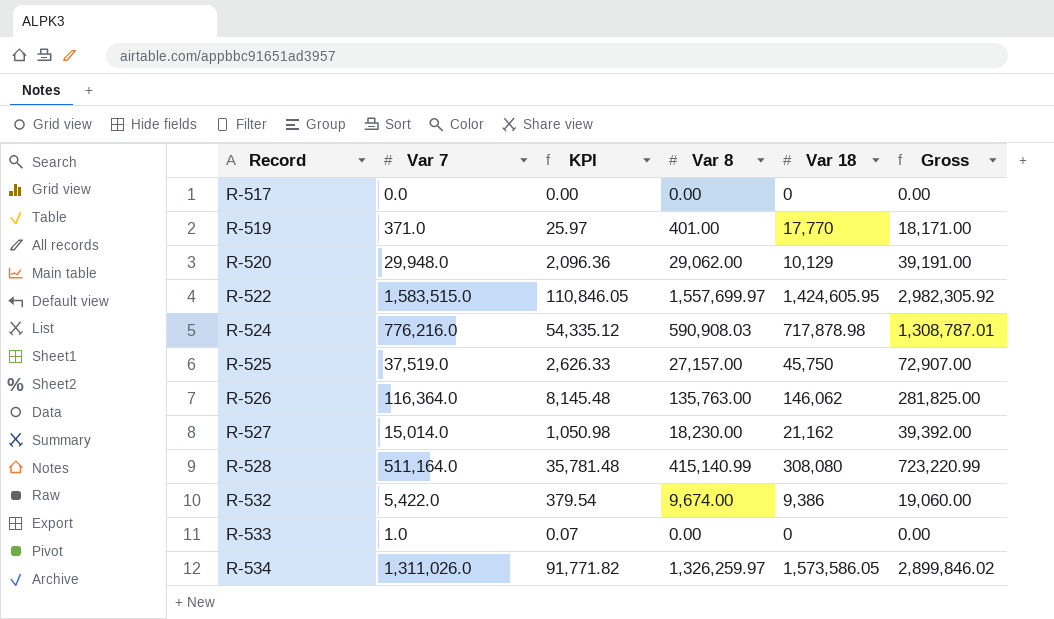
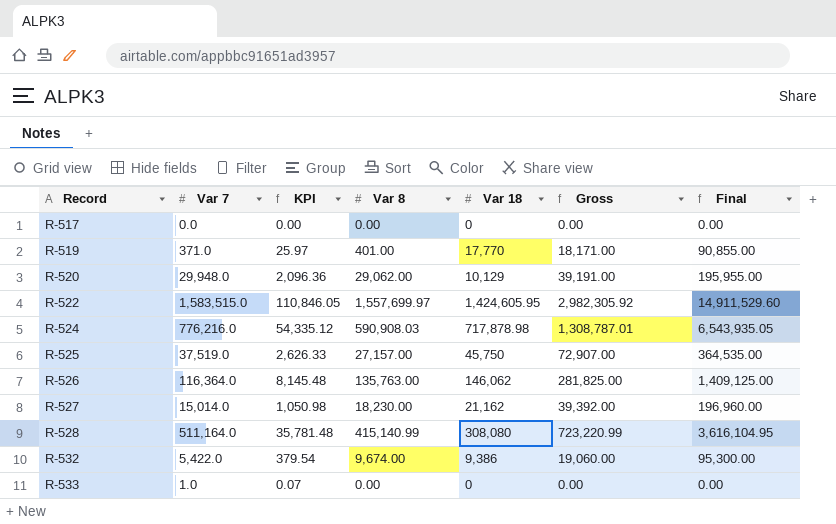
column Final | formula: none -> [Gross] * 5
row R-534: 1,311,026.0 | 91,771.82 | 1,326,259.97 | 1,573,586.05 | 2,899,846.02 -> none

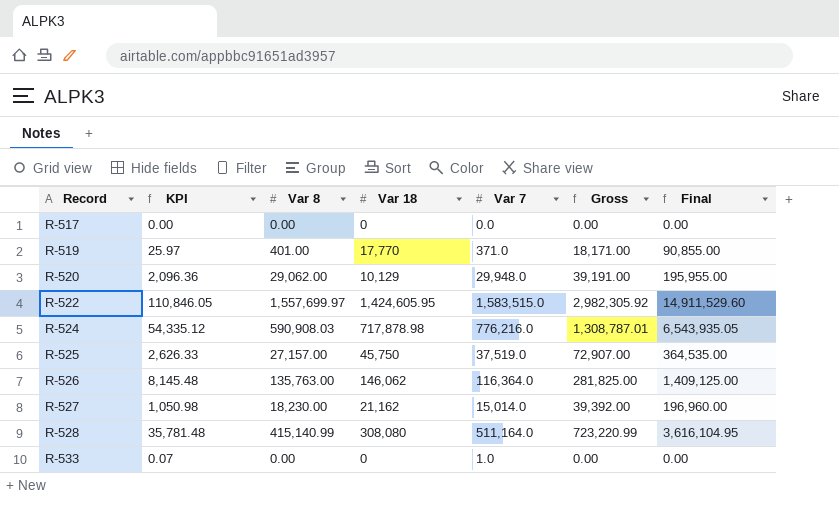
column Var 7 | position: 2 -> 5
row R-532: 5,422.0 | 379.54 | 9,674.00 | 9,386 | 19,060.00 | 95,300.00 -> none

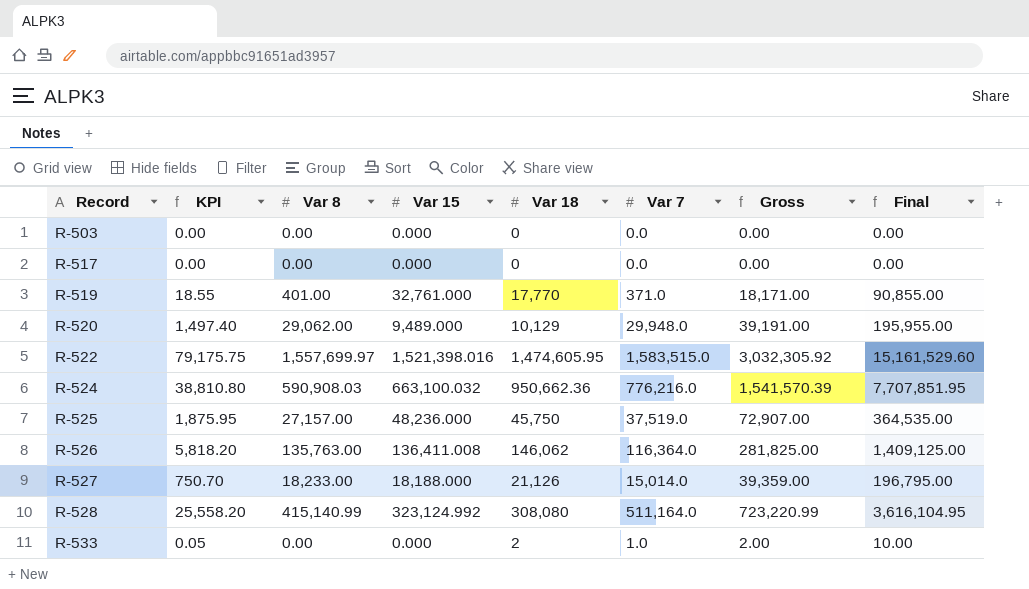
column KPI | formula: [Var 7] * 0.07 -> [Var 7] * 0.05
column Var 15 | position: none -> 4
row R-503: none -> 0.00 | 0.00 | 0.000 | 0 | 0.0 | 0.00 | 0.00
R-522 | Var 18: 1,424,605.95 -> 1,474,605.95
R-522 | Gross: 2,982,305.92 -> 3,032,305.92
R-522 | Final: 14,911,529.60 -> 15,161,529.60
R-524 | Var 18: 717,878.98 -> 950,662.36
R-524 | Gross: 1,308,787.01 -> 1,541,570.39
R-524 | Final: 6,543,935.05 -> 7,707,851.95
R-527 | Var 8: 18,230.00 -> 18,233.00
R-527 | Var 18: 21,162 -> 21,126
R-527 | Gross: 39,392.00 -> 39,359.00
R-527 | Final: 196,960.00 -> 196,795.00
R-533 | Var 18: 0 -> 2
R-533 | Gross: 0.00 -> 2.00
R-533 | Final: 0.00 -> 10.00

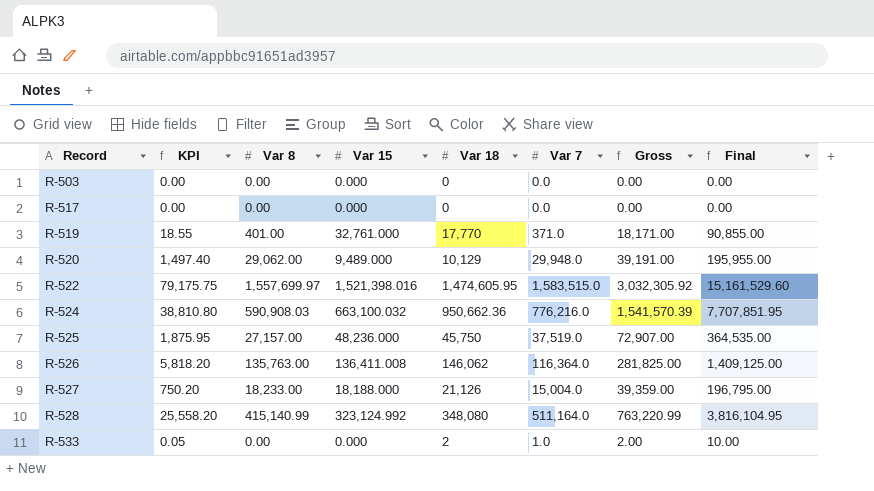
R-527 | KPI: 750.70 -> 750.20
R-527 | Var 7: 15,014.0 -> 15,004.0
R-528 | Var 18: 308,080 -> 348,080
R-528 | Gross: 723,220.99 -> 763,220.99
R-528 | Final: 3,616,104.95 -> 3,816,104.95

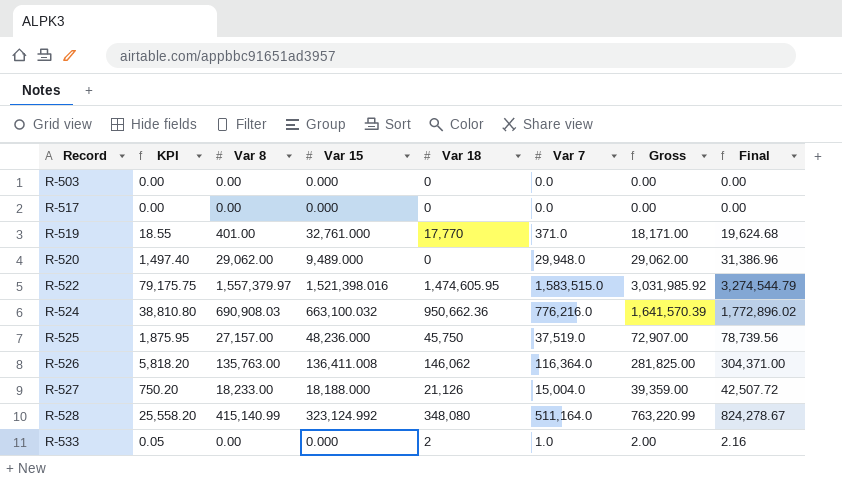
column Final | formula: [Gross] * 5 -> [Gross] * 1.08
R-520 | Var 18: 10,129 -> 0
R-520 | Gross: 39,191.00 -> 29,062.00
R-522 | Var 8: 1,557,699.97 -> 1,557,379.97
R-522 | Gross: 3,032,305.92 -> 3,031,985.92
R-524 | Var 8: 590,908.03 -> 690,908.03
R-524 | Gross: 1,541,570.39 -> 1,641,570.39

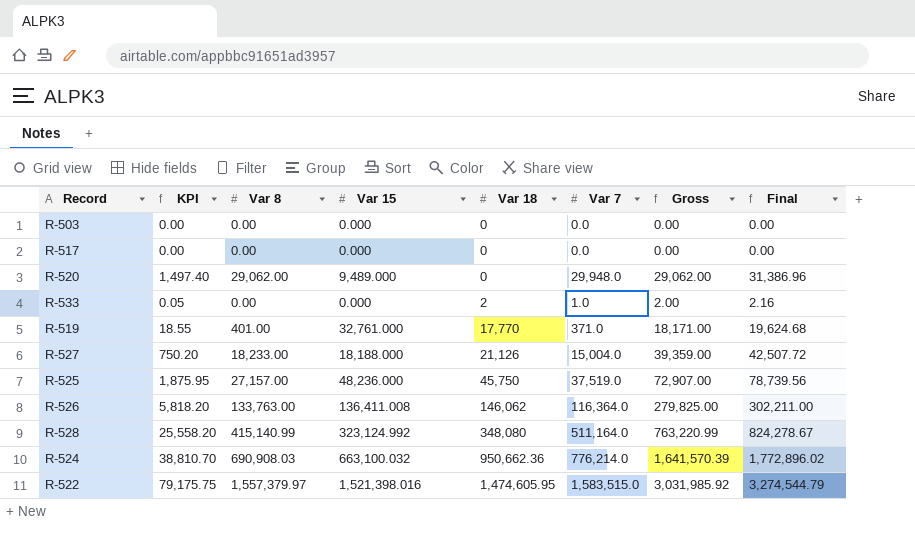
row order: Record ascending -> Var 18 ascending
R-526 | Var 8: 135,763.00 -> 133,763.00
R-526 | Gross: 281,825.00 -> 279,825.00
R-526 | Final: 304,371.00 -> 302,211.00
R-524 | KPI: 38,810.80 -> 38,810.70
R-524 | Var 7: 776,216.0 -> 776,214.0

